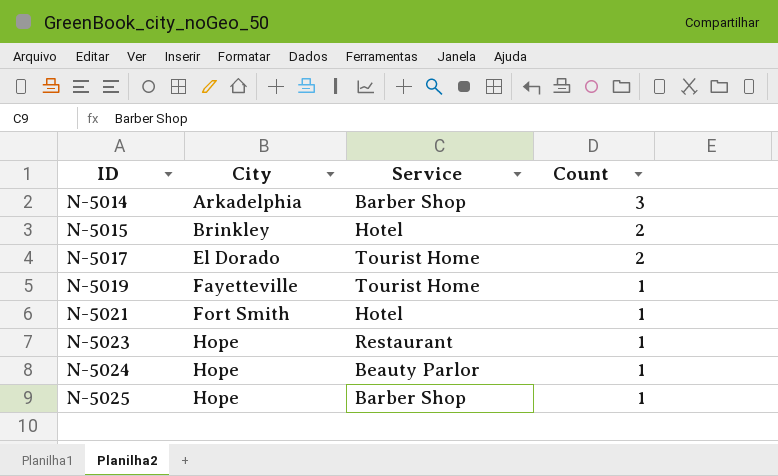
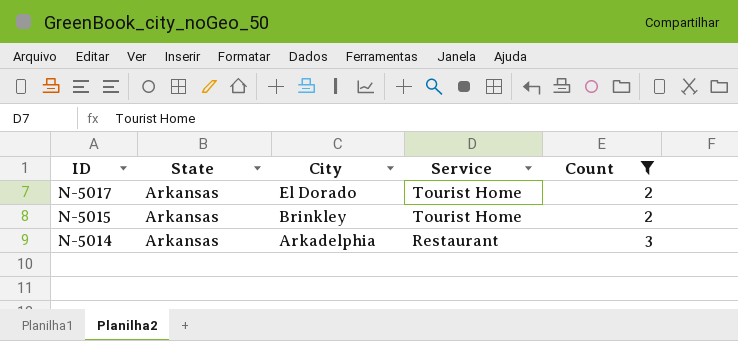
filter: none -> Count != 1
row order: ID ascending -> ID descending
column State | position: none -> 2
N-5015 | Service: Hotel -> Tourist Home
N-5014 | Service: Barber Shop -> Restaurant

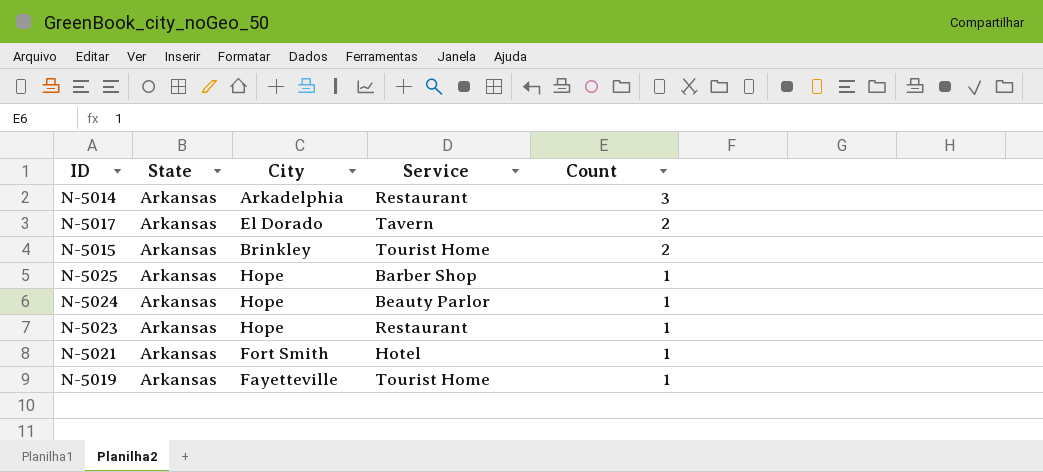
filter: Count != 1 -> none
row order: ID descending -> Count descending
N-5017 | Service: Tourist Home -> Tavern

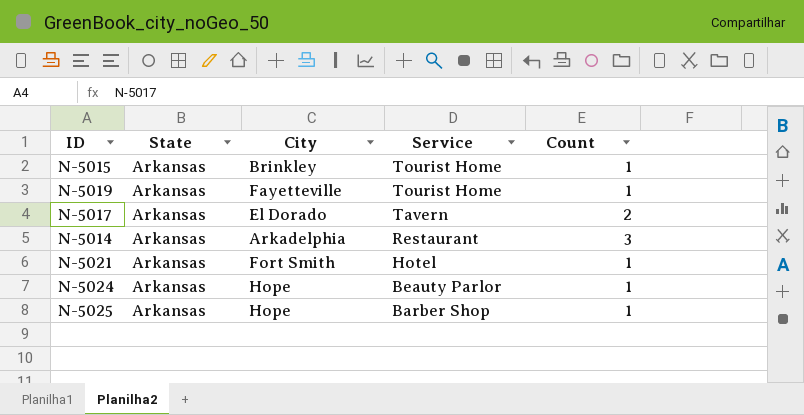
row order: Count descending -> Service descending
row N-5023: Arkansas | Hope | Restaurant | 1 -> none
N-5015 | Count: 2 -> 1

